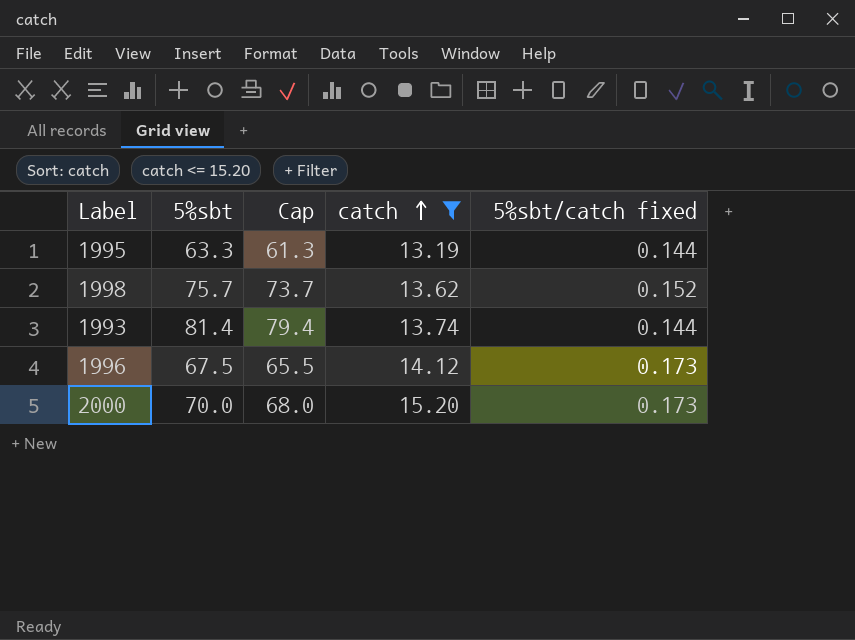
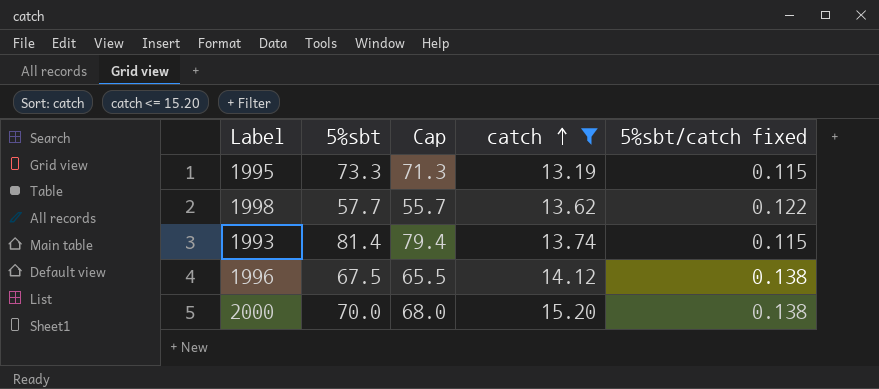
1995 | 5%sbt: 63.3 -> 73.3
1995 | Cap: 61.3 -> 71.3
1995 | 5%sbt/catch fixed: 0.144 -> 0.115
1998 | 5%sbt: 75.7 -> 57.7
1998 | Cap: 73.7 -> 55.7
1998 | 5%sbt/catch fixed: 0.152 -> 0.122
1993 | 5%sbt/catch fixed: 0.144 -> 0.115
1996 | 5%sbt/catch fixed: 0.173 -> 0.138
2000 | 5%sbt/catch fixed: 0.173 -> 0.138

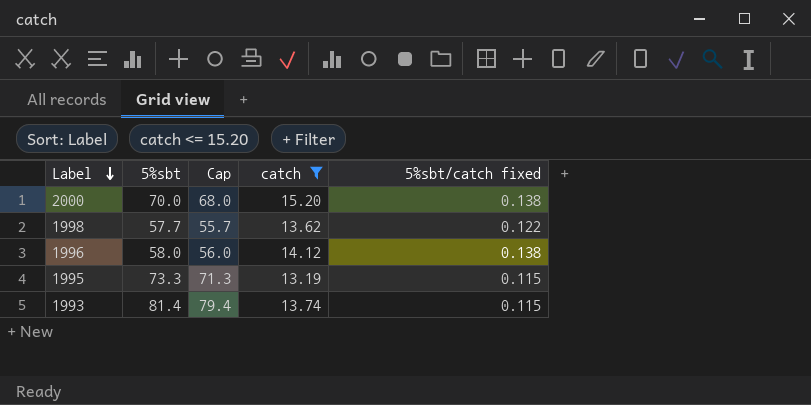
row order: catch ascending -> Label descending
1996 | 5%sbt: 67.5 -> 58.0
1996 | Cap: 65.5 -> 56.0

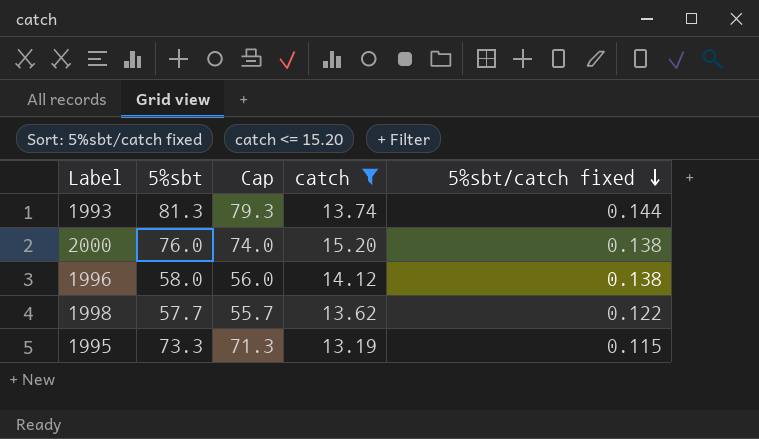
row order: Label descending -> 5%sbt/catch fixed descending
1993 | 5%sbt: 81.4 -> 81.3
1993 | Cap: 79.4 -> 79.3
1993 | 5%sbt/catch fixed: 0.115 -> 0.144
2000 | 5%sbt: 70.0 -> 76.0
2000 | Cap: 68.0 -> 74.0

